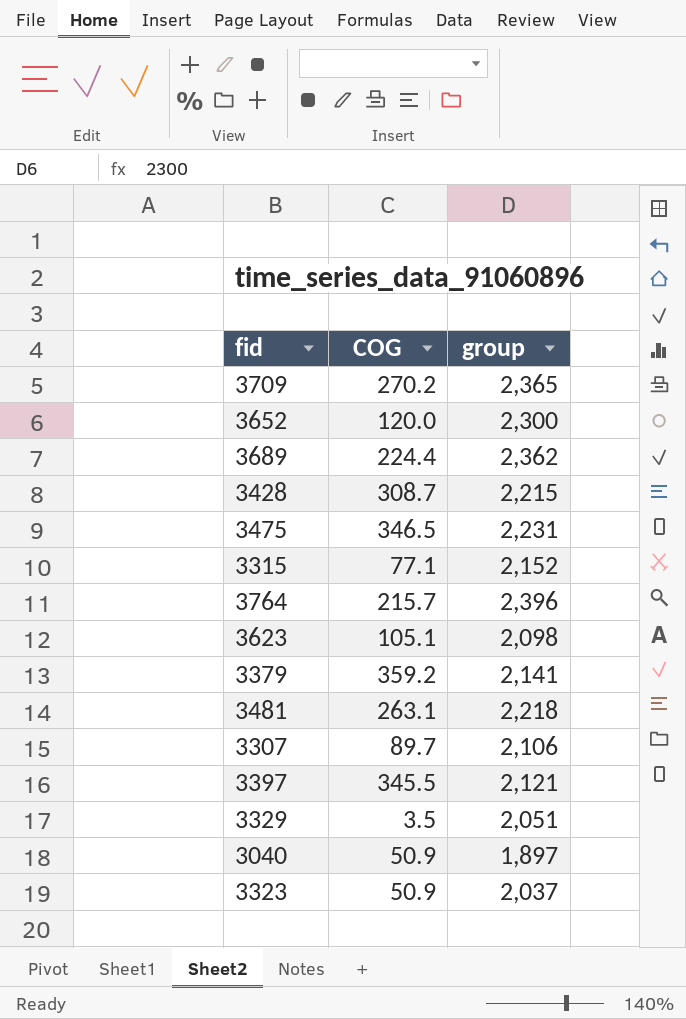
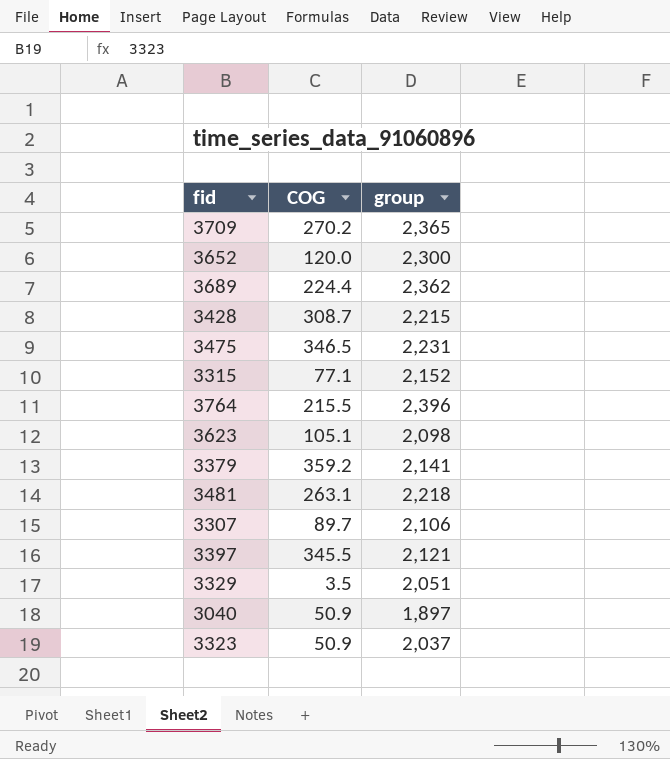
3764 | COG: 215.7 -> 215.5

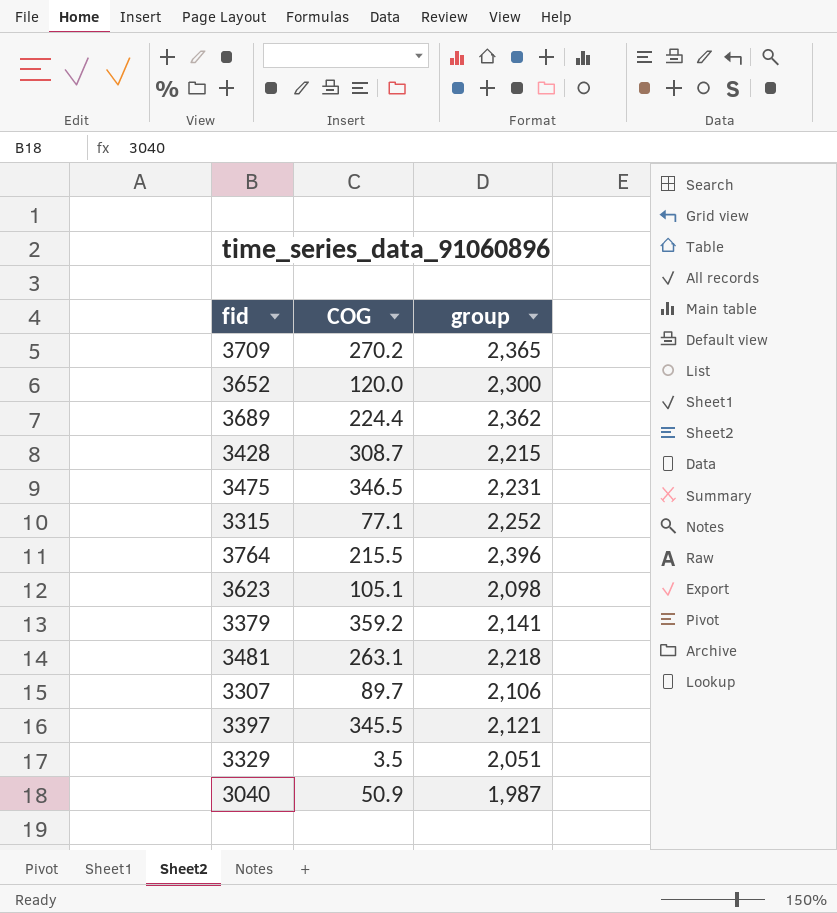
row 3323: 50.9 | 2,037 -> none
3315 | group: 2,152 -> 2,252
3040 | group: 1,897 -> 1,987

